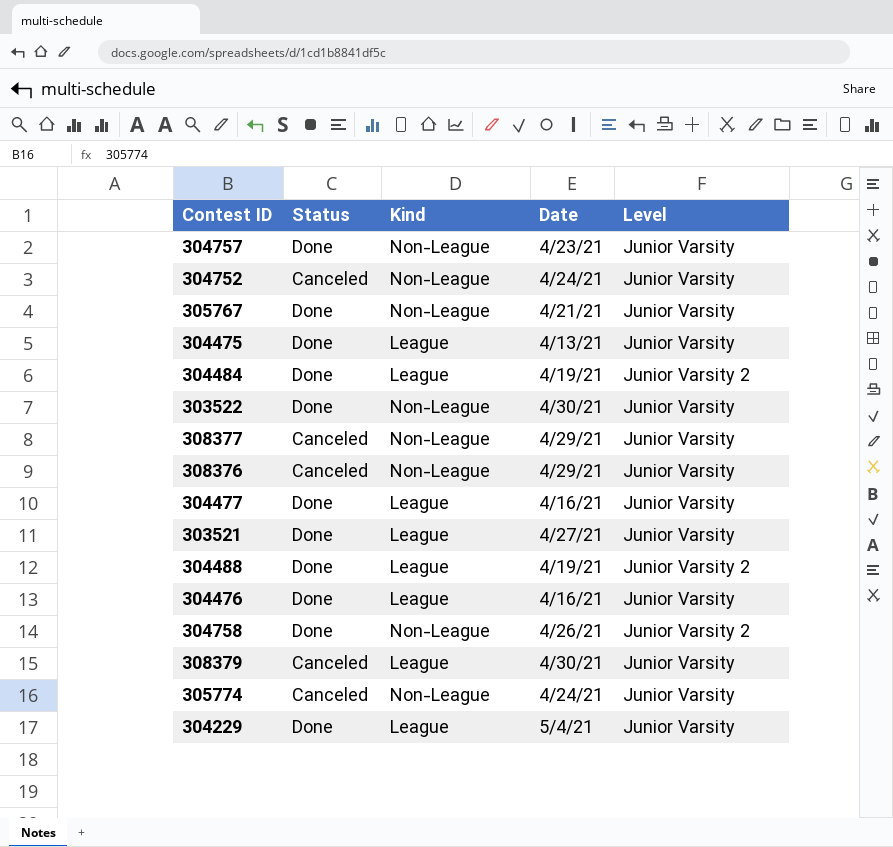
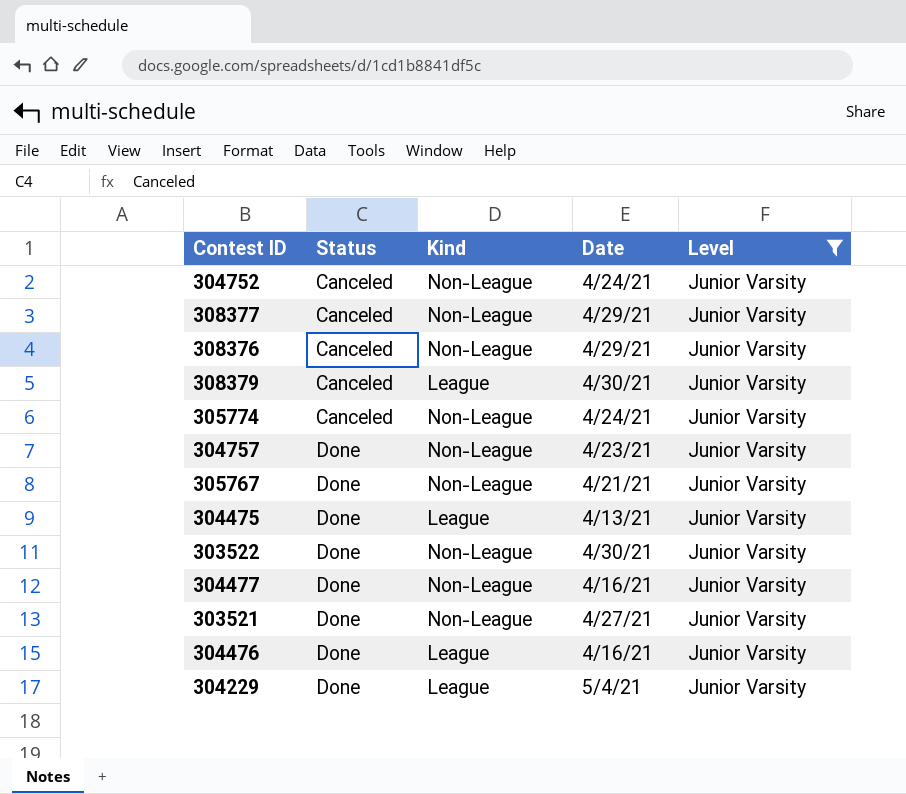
filter: none -> Level = Junior Varsity
row order: none -> Status ascending
304477 | Kind: League -> Non-League
303521 | Kind: League -> Non-League

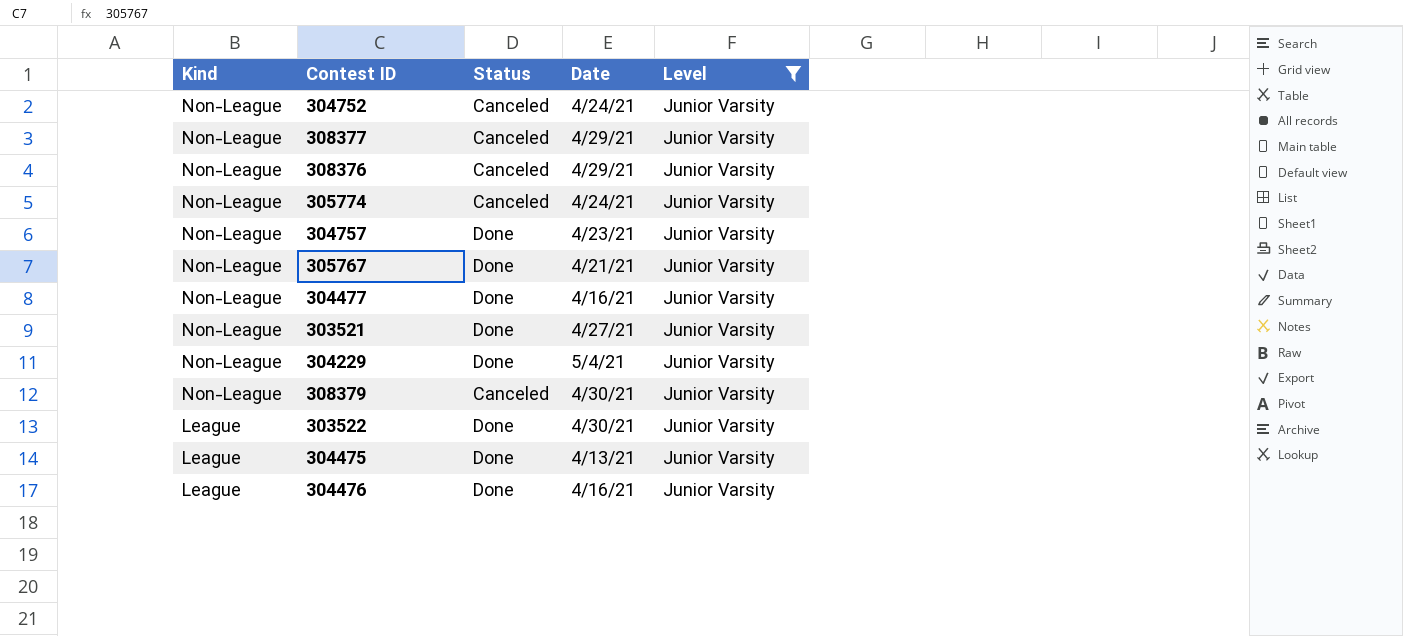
row order: Status ascending -> Kind descending
column Kind | position: 3 -> 1
304229 | Kind: League -> Non-League
308379 | Kind: League -> Non-League
303522 | Kind: Non-League -> League

